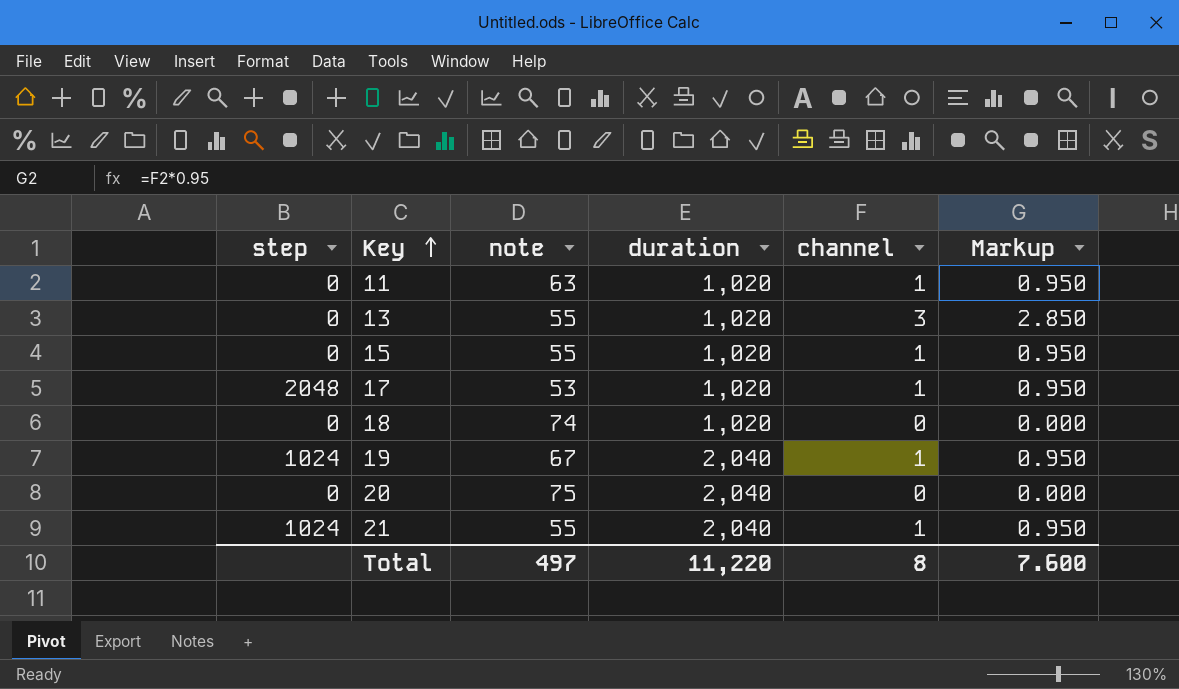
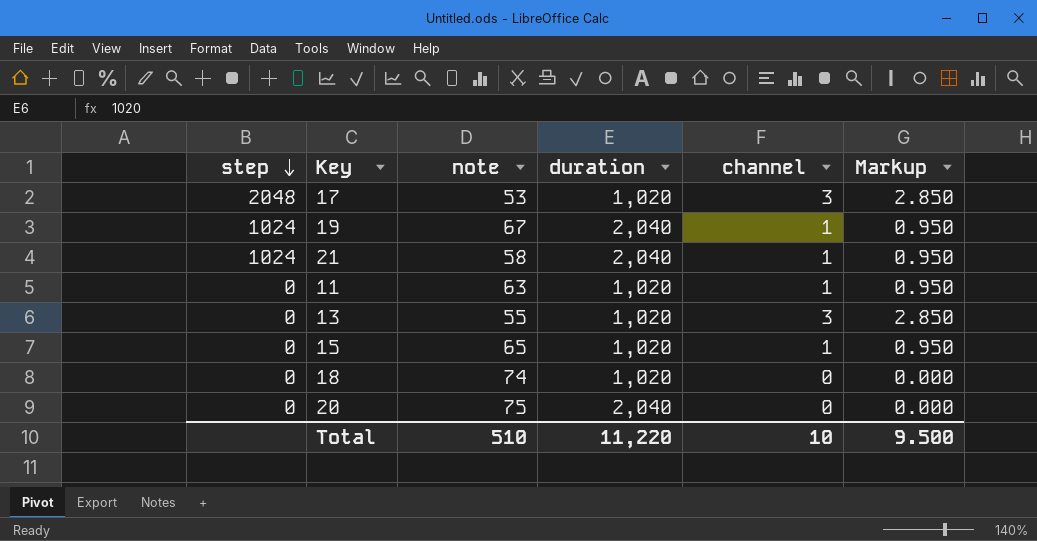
row order: Key ascending -> step descending
17 | channel: 1 -> 3
17 | Markup: 0.950 -> 2.850
21 | note: 55 -> 58
15 | note: 55 -> 65
Total | note: 497 -> 510
Total | channel: 8 -> 10
Total | Markup: 7.600 -> 9.500

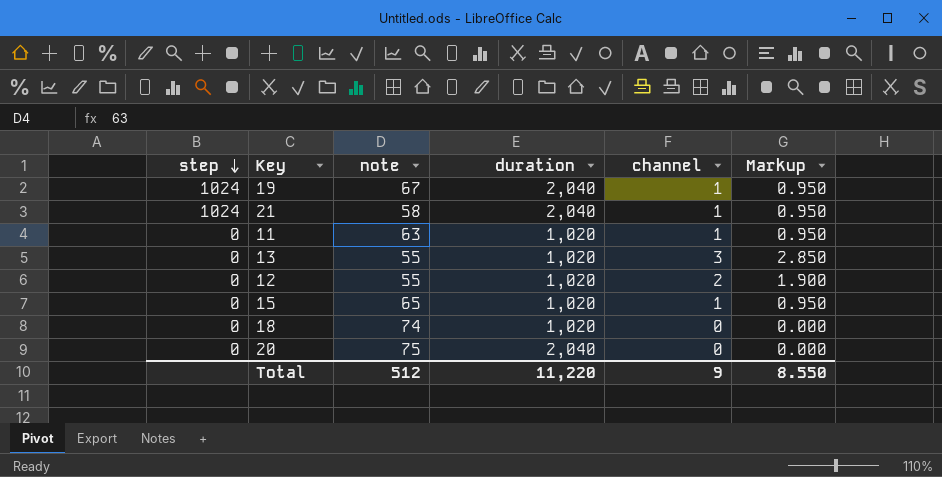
row 17: 2048 | 53 | 1,020 | 3 | 2.850 -> none
row 12: none -> 0 | 55 | 1,020 | 2 | 1.900
Total | note: 510 -> 512
Total | channel: 10 -> 9
Total | Markup: 9.500 -> 8.550

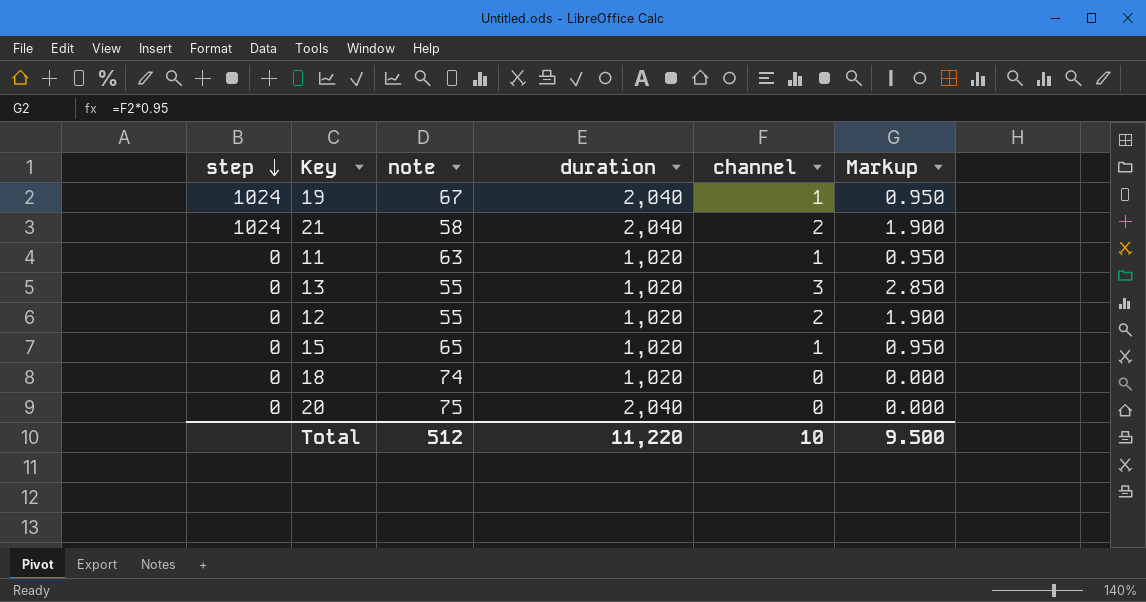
21 | channel: 1 -> 2
21 | Markup: 0.950 -> 1.900
Total | channel: 9 -> 10
Total | Markup: 8.550 -> 9.500

